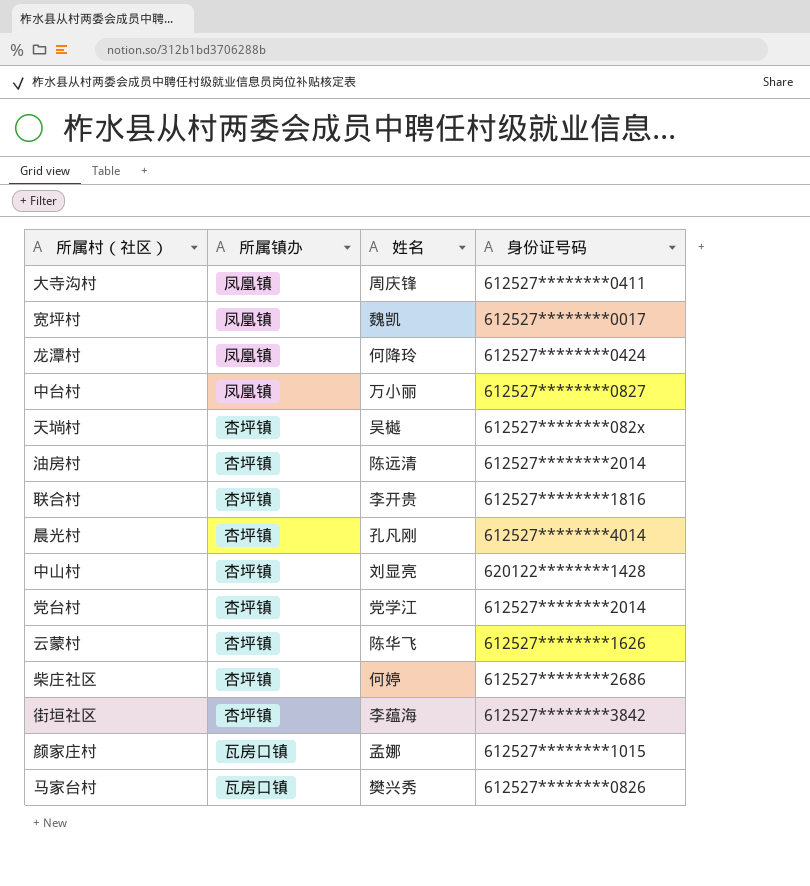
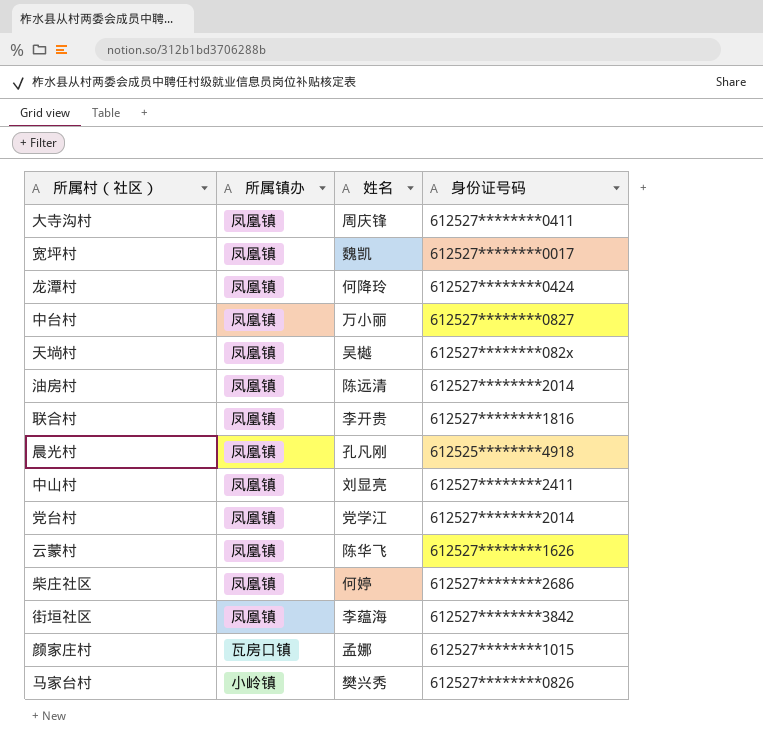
天埫村 | 所属镇办: 杏坪镇 -> 凤凰镇
油房村 | 所属镇办: 杏坪镇 -> 凤凰镇
联合村 | 所属镇办: 杏坪镇 -> 凤凰镇
晨光村 | 所属镇办: 杏坪镇 -> 凤凰镇
晨光村 | 身份证号码: 612527********4014 -> 612525********4918
中山村 | 所属镇办: 杏坪镇 -> 凤凰镇
中山村 | 身份证号码: 620122********1428 -> 612527********2411
党台村 | 所属镇办: 杏坪镇 -> 凤凰镇
云蒙村 | 所属镇办: 杏坪镇 -> 凤凰镇
柴庄社区 | 所属镇办: 杏坪镇 -> 凤凰镇
街垣社区 | 所属镇办: 杏坪镇 -> 凤凰镇
马家台村 | 所属镇办: 瓦房口镇 -> 小岭镇

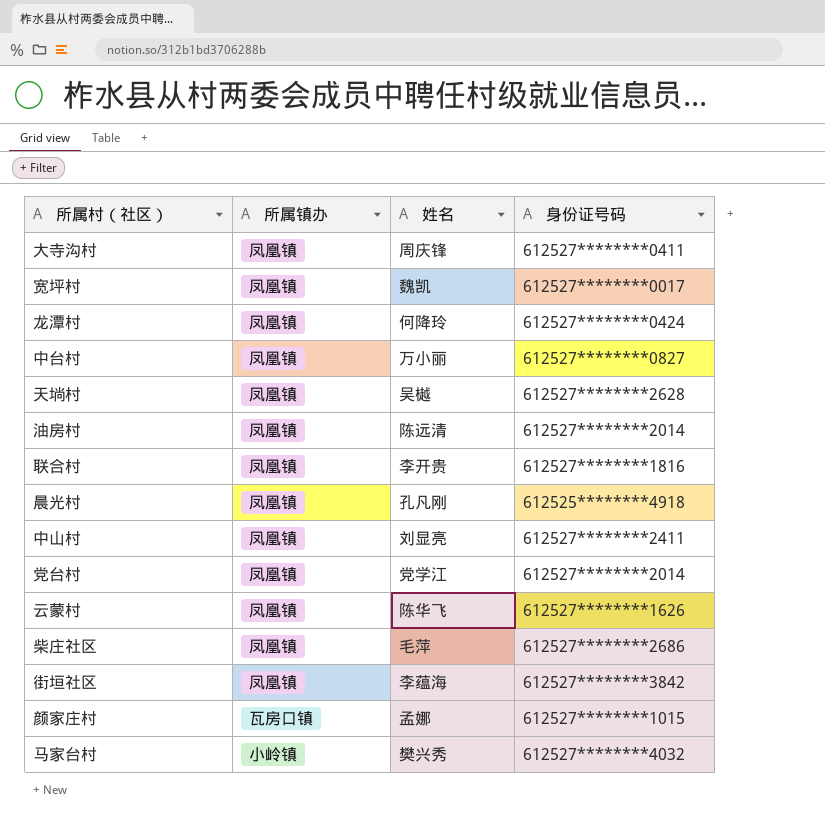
天埫村 | 身份证号码: 612527********082x -> 612527********2628
柴庄社区 | 姓名: 何婷 -> 毛萍
马家台村 | 身份证号码: 612527********0826 -> 612527********4032

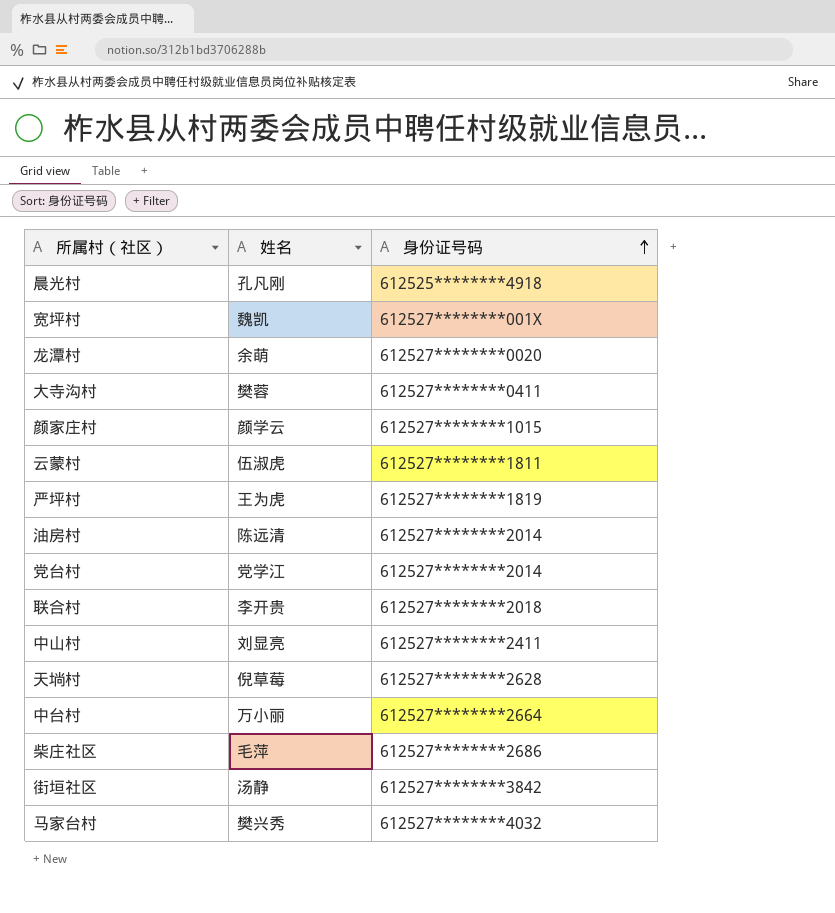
row order: none -> 身份证号码 ascending
column 所属镇办 | position: 2 -> none
宽坪村 | 身份证号码: 612527********0017 -> 612527********001X
龙潭村 | 姓名: 何降玲 -> 余萌
龙潭村 | 身份证号码: 612527********0424 -> 612527********0020
大寺沟村 | 姓名: 周庆锋 -> 樊蓉
颜家庄村 | 姓名: 孟娜 -> 颜学云
云蒙村 | 姓名: 陈华飞 -> 伍淑虎
云蒙村 | 身份证号码: 612527********1626 -> 612527********1811
row 严坪村: none -> 王为虎 | 612527********1819
联合村 | 身份证号码: 612527********1816 -> 612527********2018
天埫村 | 姓名: 吴樾 -> 倪草莓
中台村 | 身份证号码: 612527********0827 -> 612527********2664
街垣社区 | 姓名: 李蕴海 -> 汤静

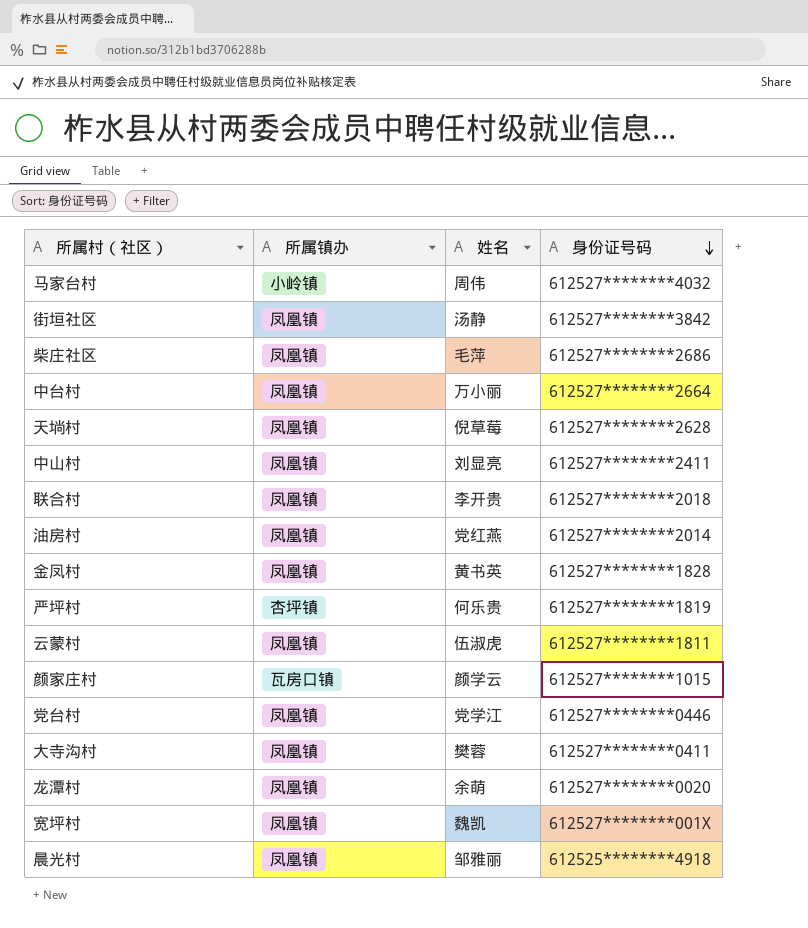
row order: 身份证号码 ascending -> 身份证号码 descending
column 所属镇办 | position: none -> 2
马家台村 | 姓名: 樊兴秀 -> 周伟
油房村 | 姓名: 陈远清 -> 党红燕
row 金凤村: none -> 凤凰镇 | 黄书英 | 612527********1828
严坪村 | 姓名: 王为虎 -> 何乐贵
党台村 | 身份证号码: 612527********2014 -> 612527********0446
晨光村 | 姓名: 孔凡刚 -> 邹雅丽

